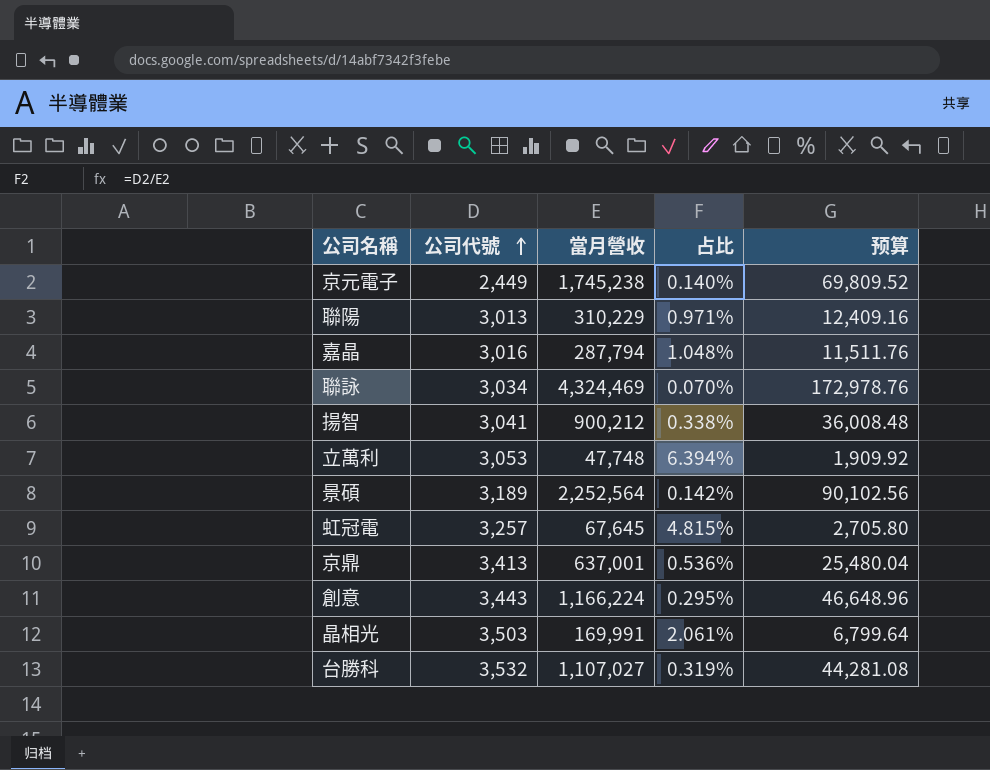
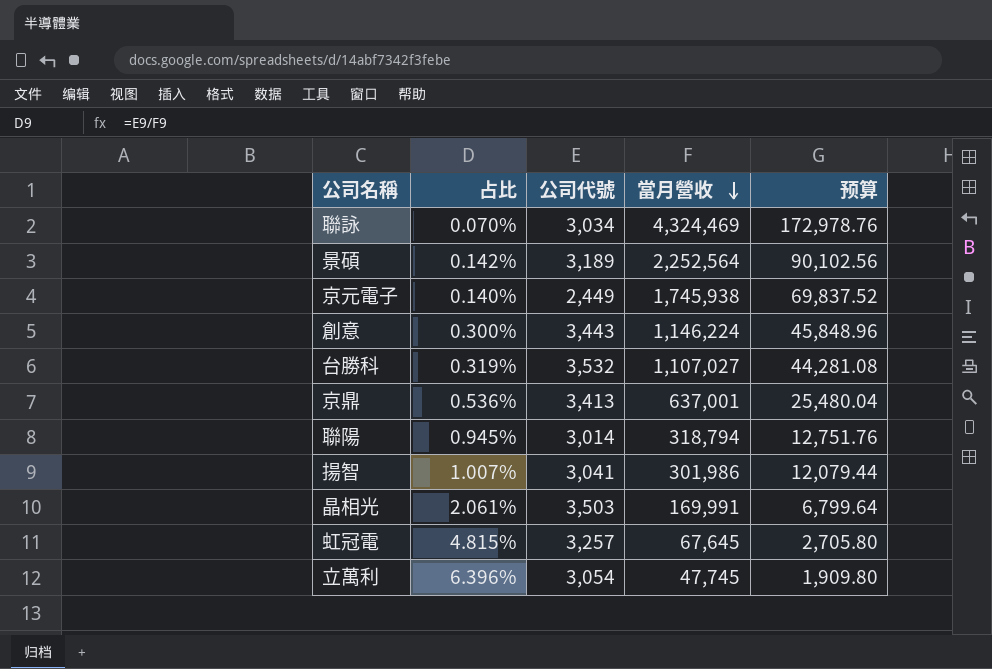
row order: 公司代號 ascending -> 當月營收 descending
column 占比 | position: 4 -> 2
row 嘉晶: 3,016 | 287,794 | 1.048% | 11,511.76 -> none
京元電子 | 當月營收: 1,745,238 -> 1,745,938
京元電子 | 预算: 69,809.52 -> 69,837.52
創意 | 占比: 0.295% -> 0.300%
創意 | 當月營收: 1,166,224 -> 1,146,224
創意 | 预算: 46,648.96 -> 45,848.96
聯陽 | 占比: 0.971% -> 0.945%
聯陽 | 公司代號: 3,013 -> 3,014
聯陽 | 當月營收: 310,229 -> 318,794
聯陽 | 预算: 12,409.16 -> 12,751.76
揚智 | 占比: 0.338% -> 1.007%
揚智 | 當月營收: 900,212 -> 301,986
揚智 | 预算: 36,008.48 -> 12,079.44
立萬利 | 占比: 6.394% -> 6.396%
立萬利 | 公司代號: 3,053 -> 3,054
立萬利 | 當月營收: 47,748 -> 47,745
立萬利 | 预算: 1,909.92 -> 1,909.80

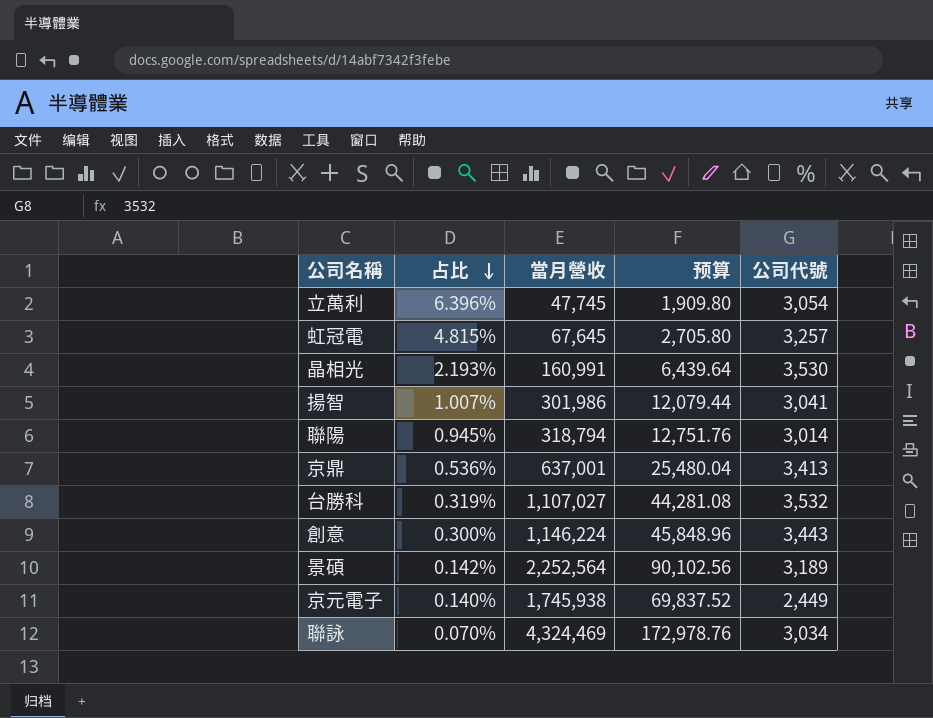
row order: 當月營收 descending -> 占比 descending
column 公司代號 | position: 3 -> 5
晶相光 | 占比: 2.061% -> 2.193%
晶相光 | 當月營收: 169,991 -> 160,991
晶相光 | 预算: 6,799.64 -> 6,439.64
晶相光 | 公司代號: 3,503 -> 3,530

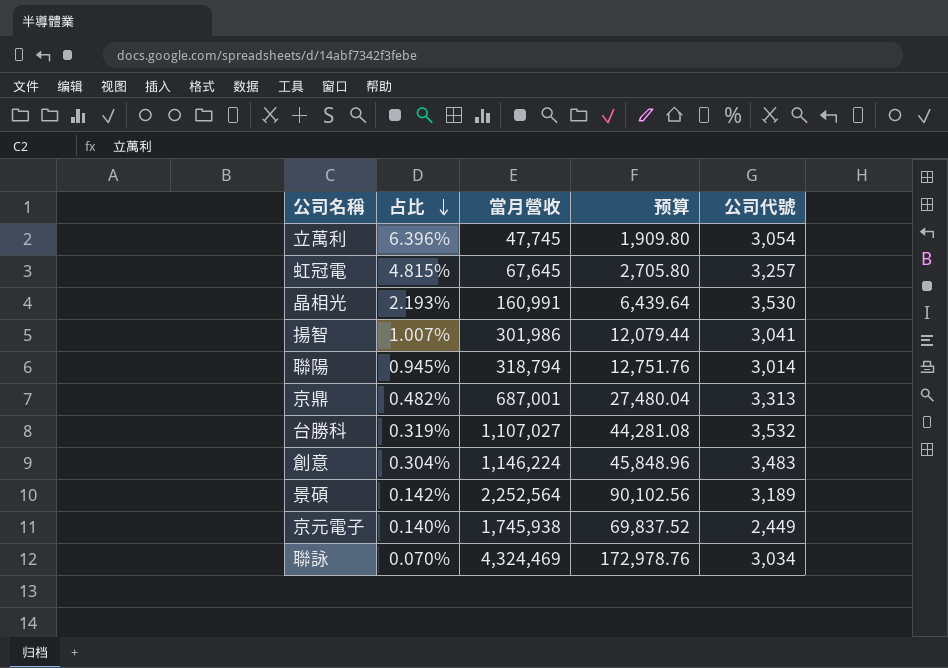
京鼎 | 占比: 0.536% -> 0.482%
京鼎 | 當月營收: 637,001 -> 687,001
京鼎 | 预算: 25,480.04 -> 27,480.04
京鼎 | 公司代號: 3,413 -> 3,313
創意 | 占比: 0.300% -> 0.304%
創意 | 公司代號: 3,443 -> 3,483

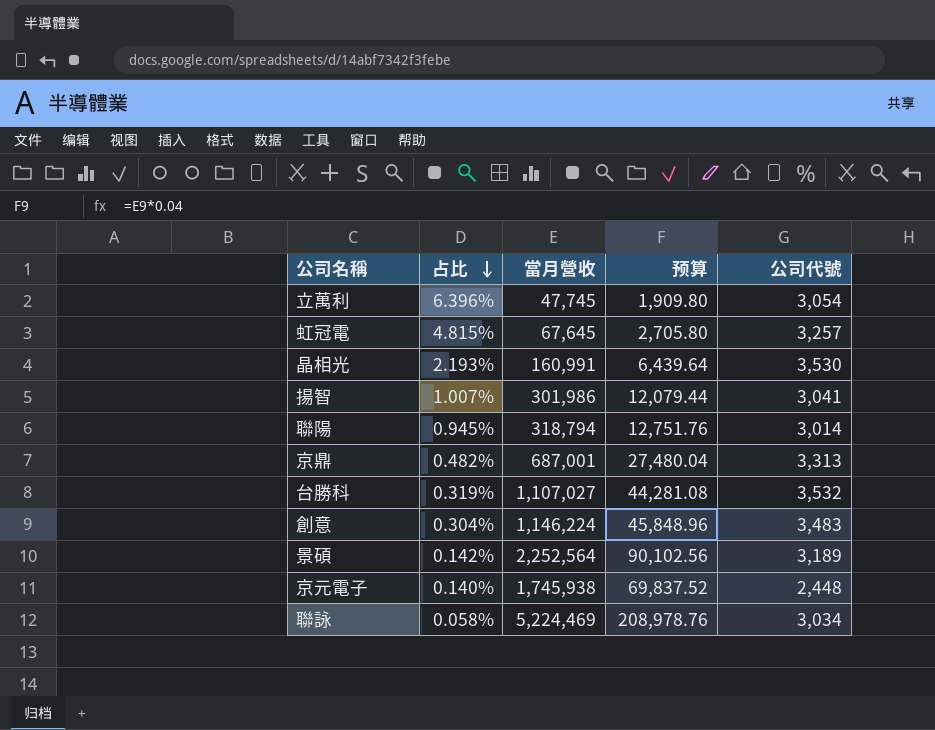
京元電子 | 公司代號: 2,449 -> 2,448
聯詠 | 占比: 0.070% -> 0.058%
聯詠 | 當月營收: 4,324,469 -> 5,224,469
聯詠 | 预算: 172,978.76 -> 208,978.76

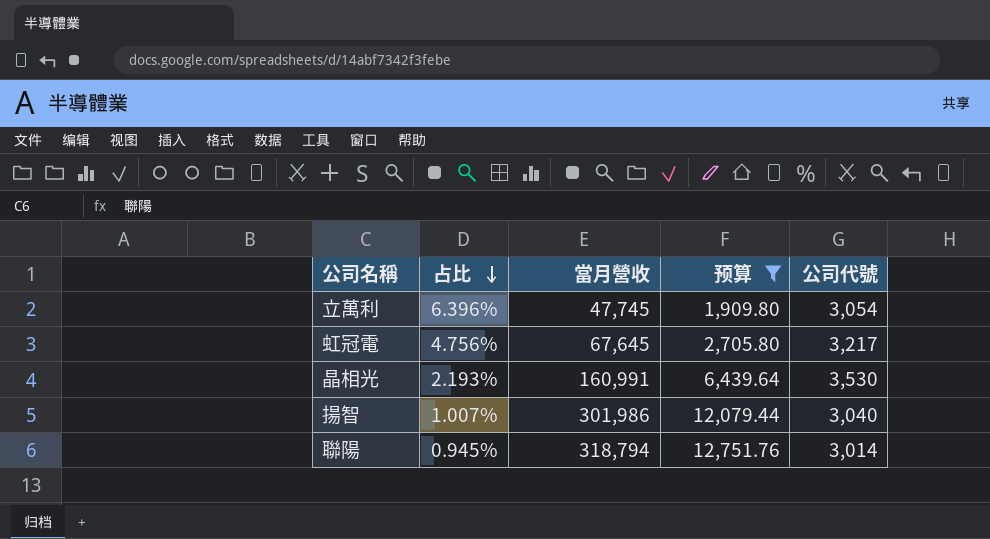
filter: none -> 预算 <= 12,751.76
虹冠電 | 占比: 4.815% -> 4.756%
虹冠電 | 公司代號: 3,257 -> 3,217
揚智 | 公司代號: 3,041 -> 3,040

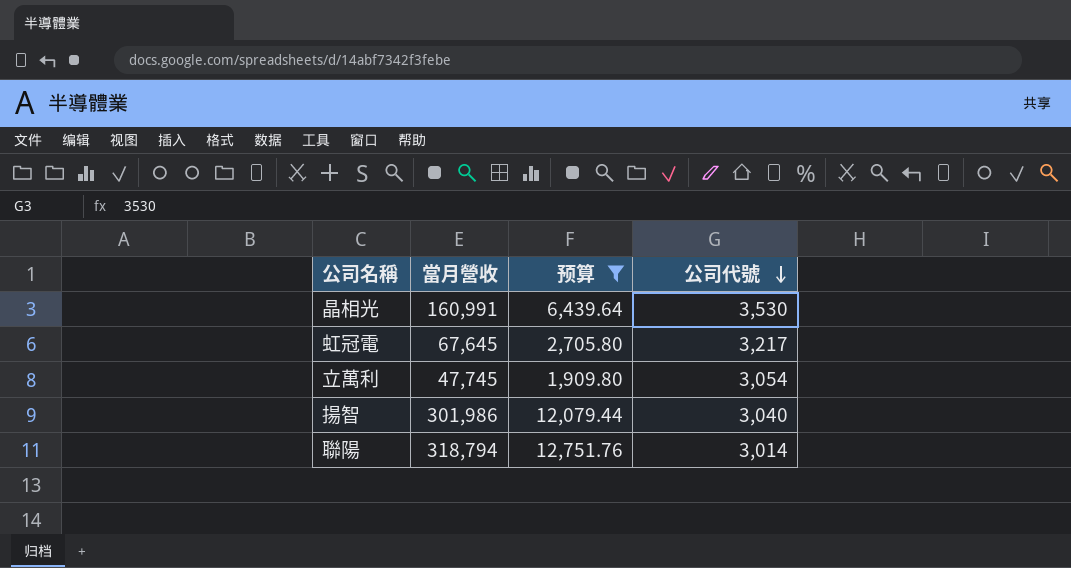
row order: 占比 descending -> 公司代號 descending
column 占比 | formula: [公司代號] / [當月營收] -> none

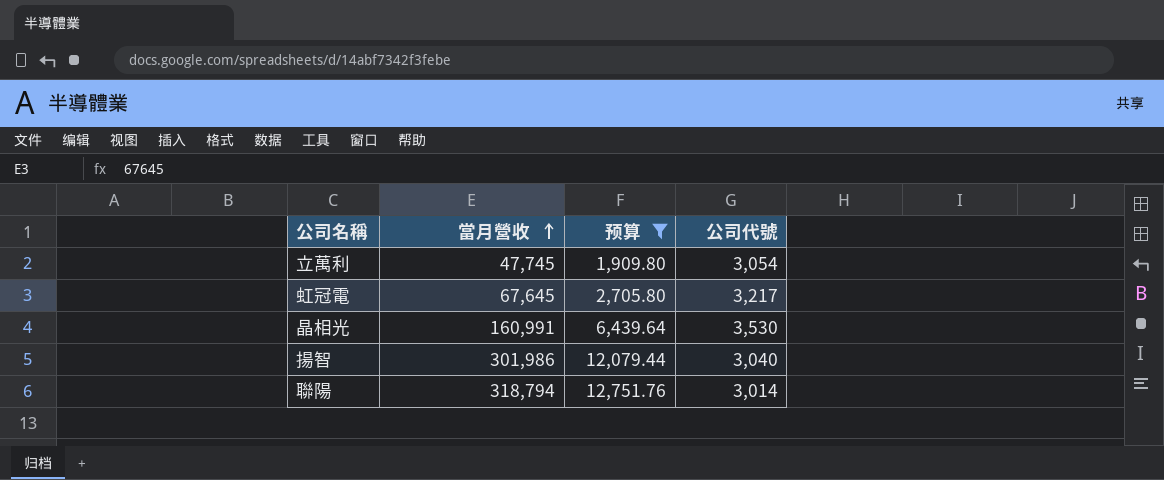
row order: 公司代號 descending -> 當月營收 ascending

